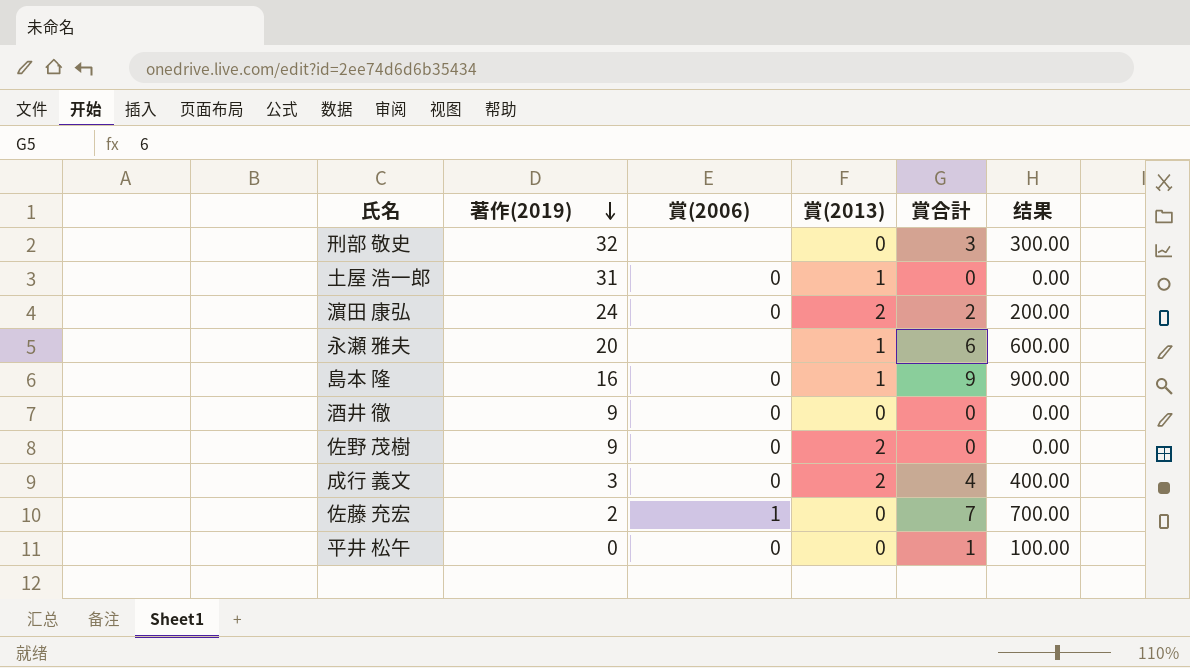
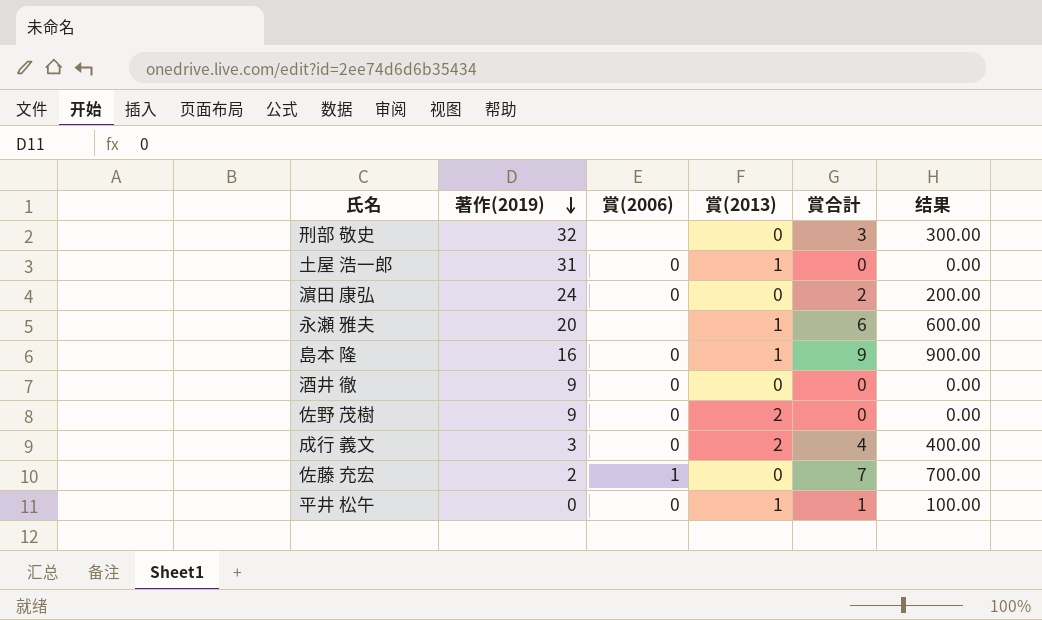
濵田 康弘 | 賞(2013): 2 -> 0
平井 松午 | 賞(2013): 0 -> 1

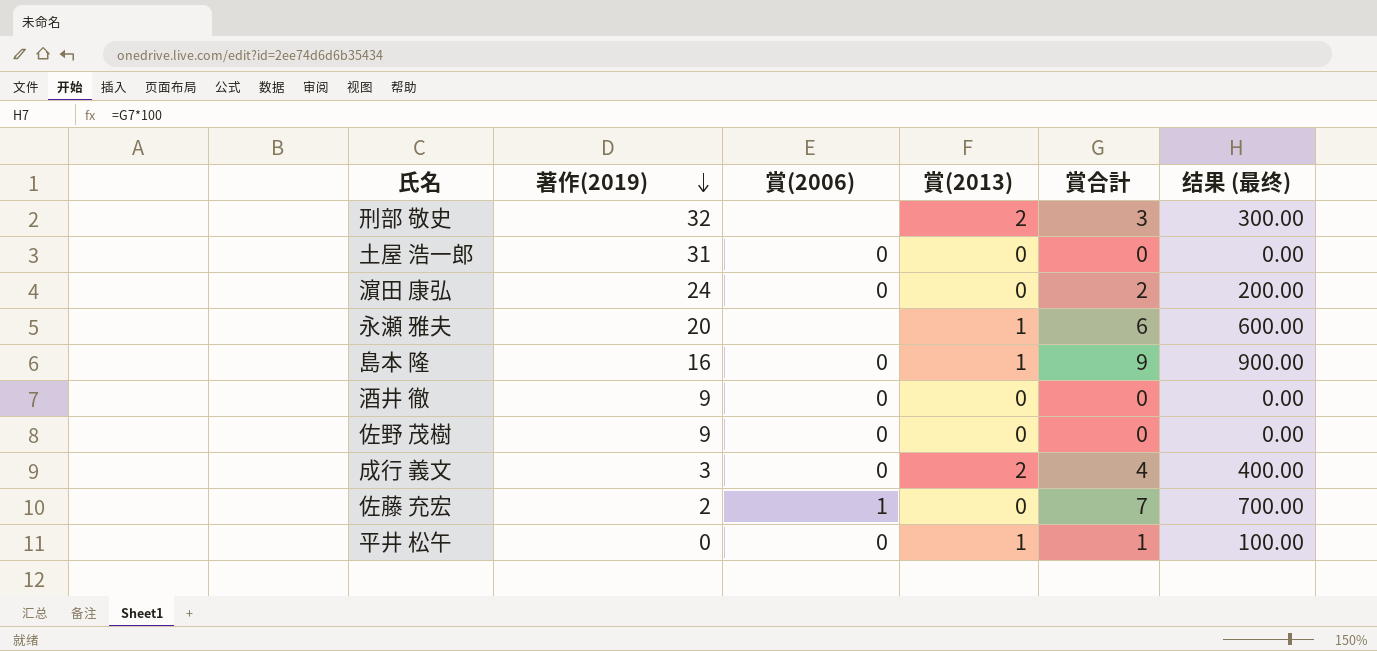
column name: 结果 -> 结果 (最终)
刑部 敬史 | 賞(2013): 0 -> 2
土屋 浩一郎 | 賞(2013): 1 -> 0
佐野 茂樹 | 賞(2013): 2 -> 0

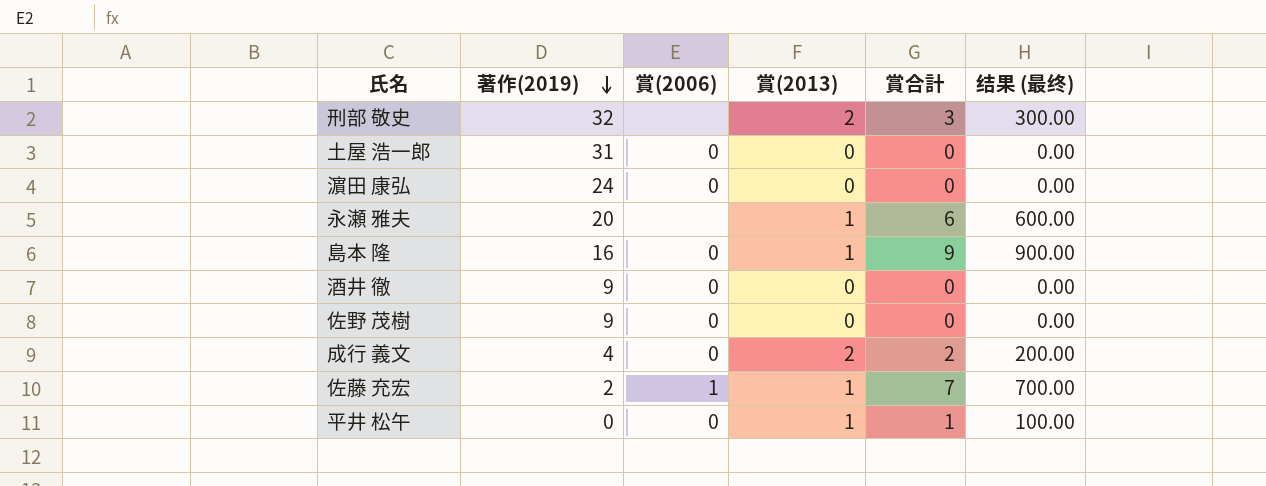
濵田 康弘 | 賞合計: 2 -> 0
濵田 康弘 | 结果 (最终): 200.00 -> 0.00
成行 義文 | 著作(2019): 3 -> 4
成行 義文 | 賞合計: 4 -> 2
成行 義文 | 结果 (最终): 400.00 -> 200.00
佐藤 充宏 | 賞(2013): 0 -> 1

